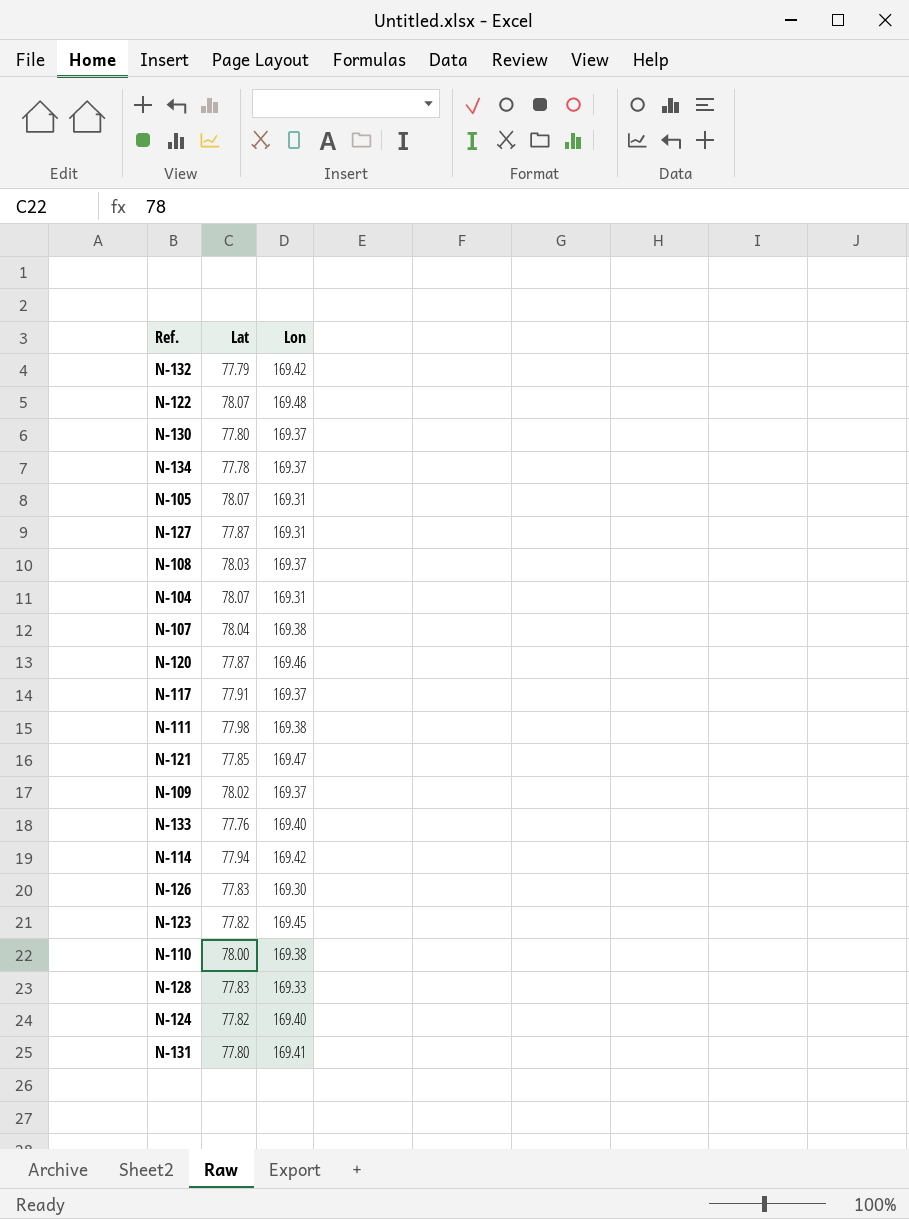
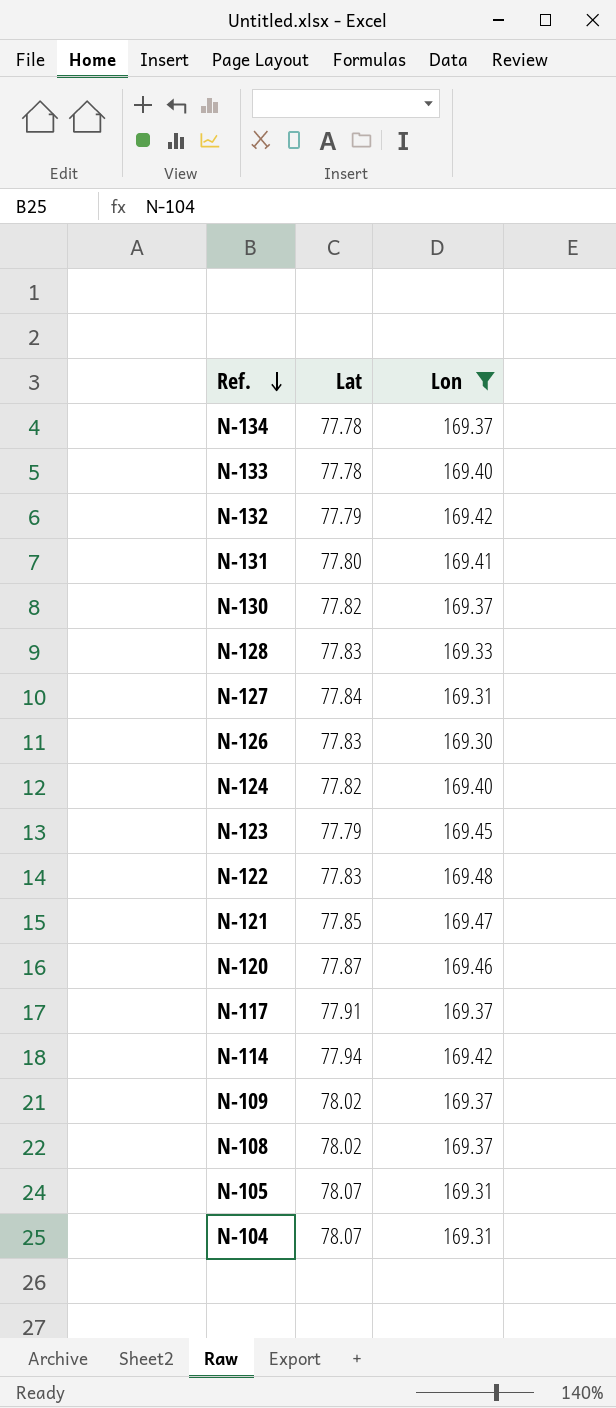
filter: none -> Lon != 169.38
row order: none -> Ref. descending
N-133 | Lat: 77.76 -> 77.78
N-130 | Lat: 77.80 -> 77.82
N-127 | Lat: 77.87 -> 77.84
N-123 | Lat: 77.82 -> 77.79
N-122 | Lat: 78.07 -> 77.83
N-108 | Lat: 78.03 -> 78.02

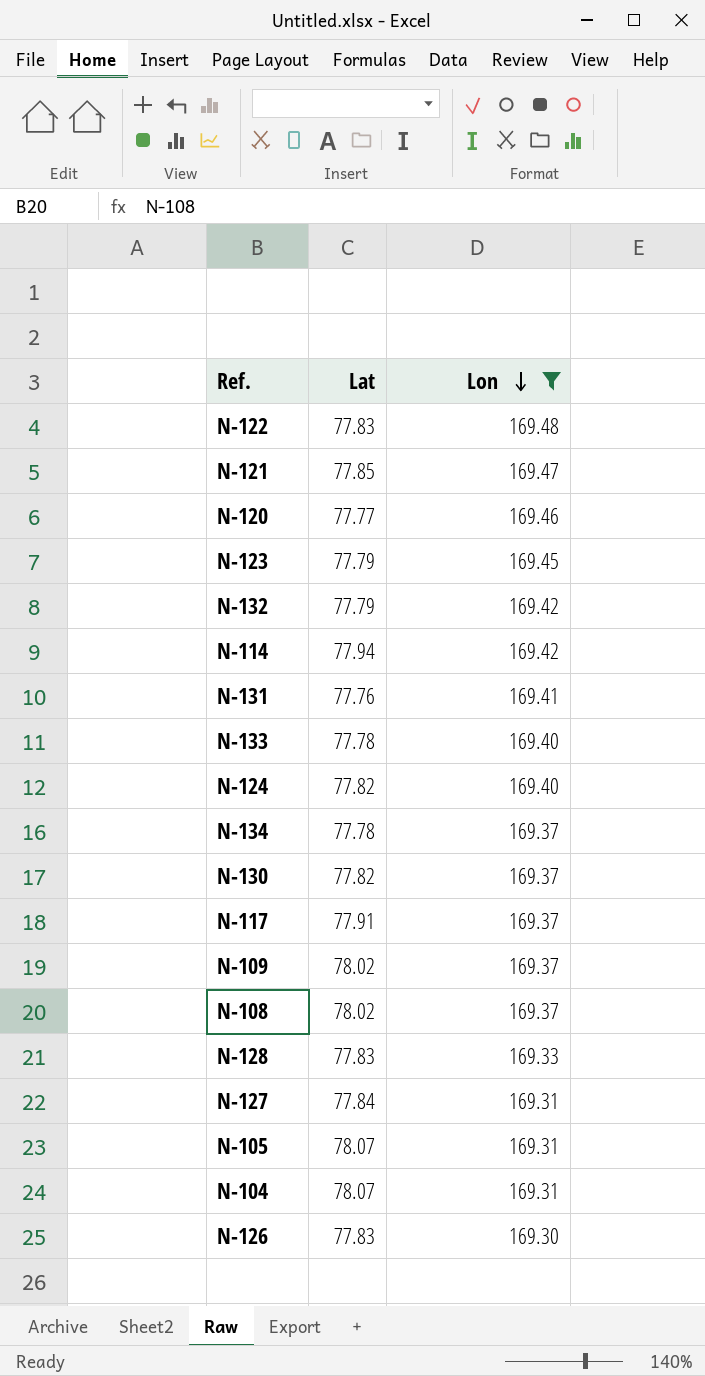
row order: Ref. descending -> Lon descending
N-120 | Lat: 77.87 -> 77.77
N-131 | Lat: 77.80 -> 77.76

